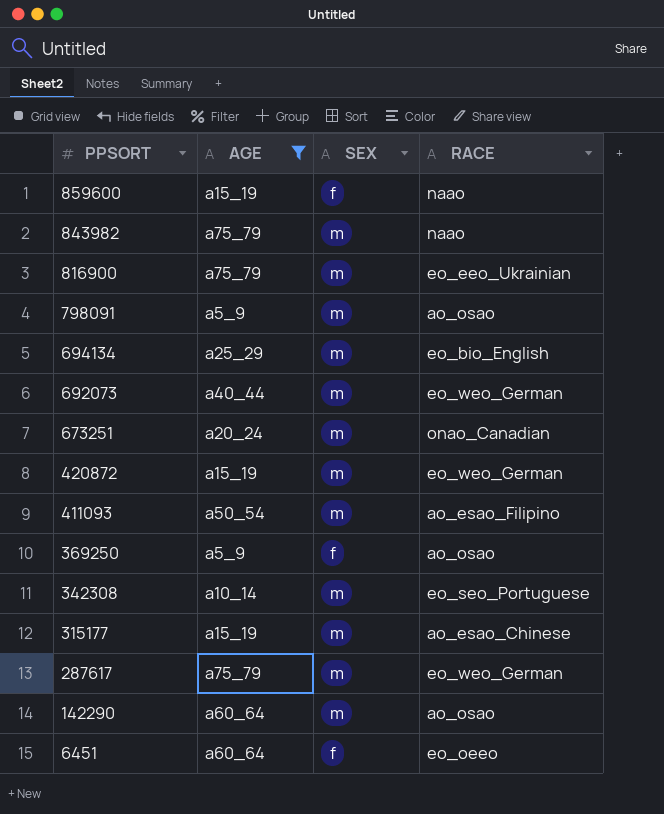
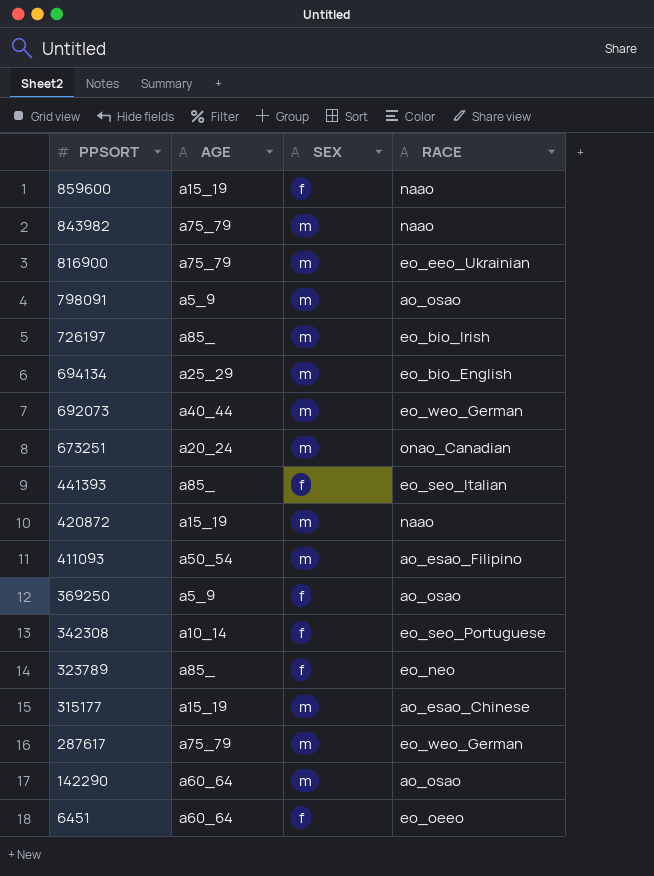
filter: AGE != a85_ -> none
420872 | RACE: eo_weo_German -> naao
342308 | SEX: m -> f

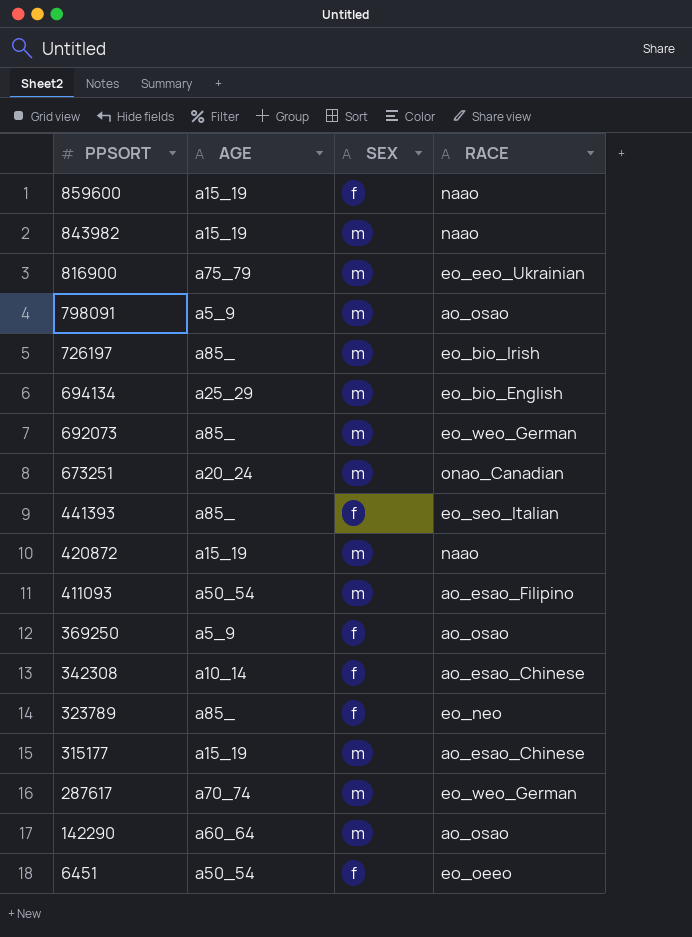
843982 | AGE: a75_79 -> a15_19
692073 | AGE: a40_44 -> a85_
342308 | RACE: eo_seo_Portuguese -> ao_esao_Chinese
287617 | AGE: a75_79 -> a70_74
6451 | AGE: a60_64 -> a50_54

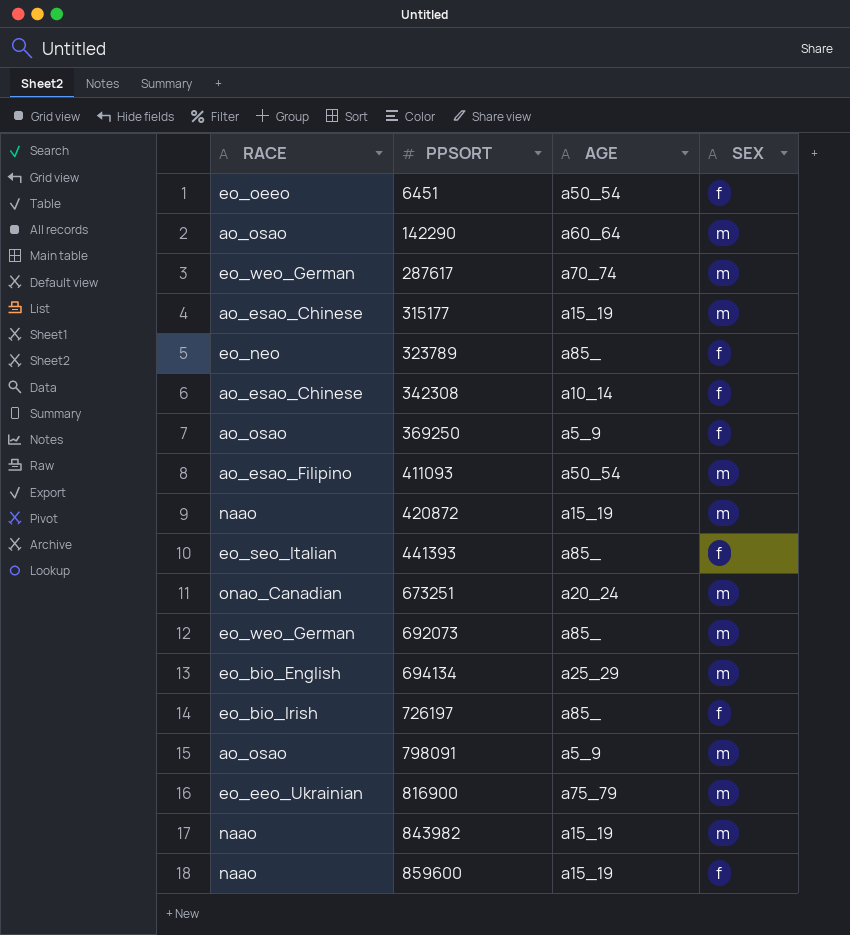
row order: PPSORT descending -> PPSORT ascending
column RACE | position: 4 -> 1
726197 | SEX: m -> f

